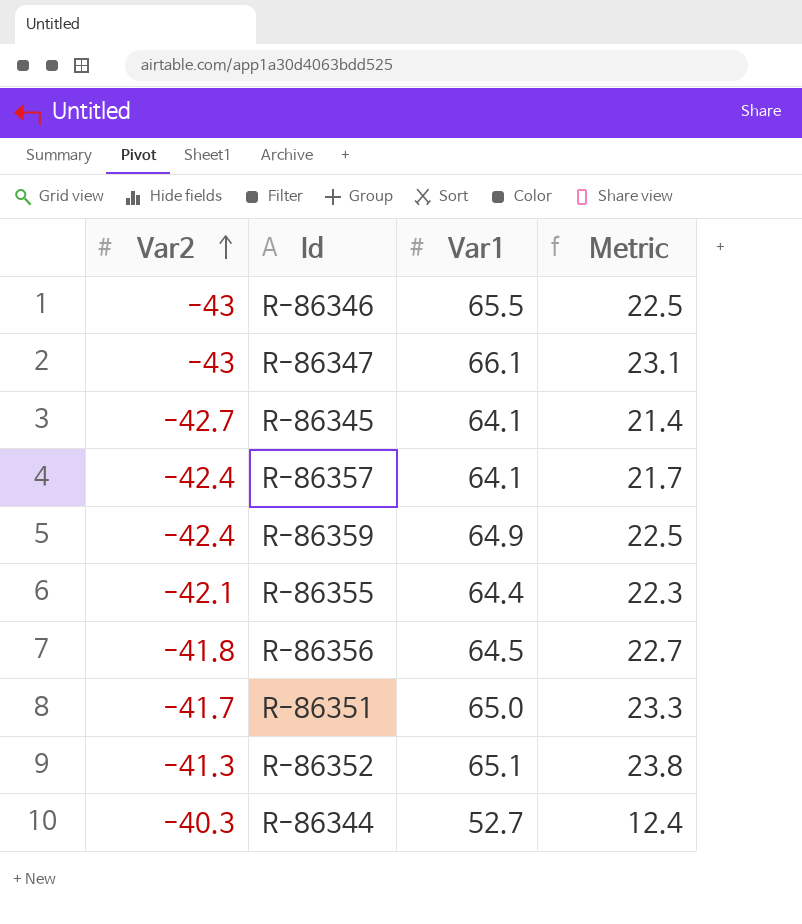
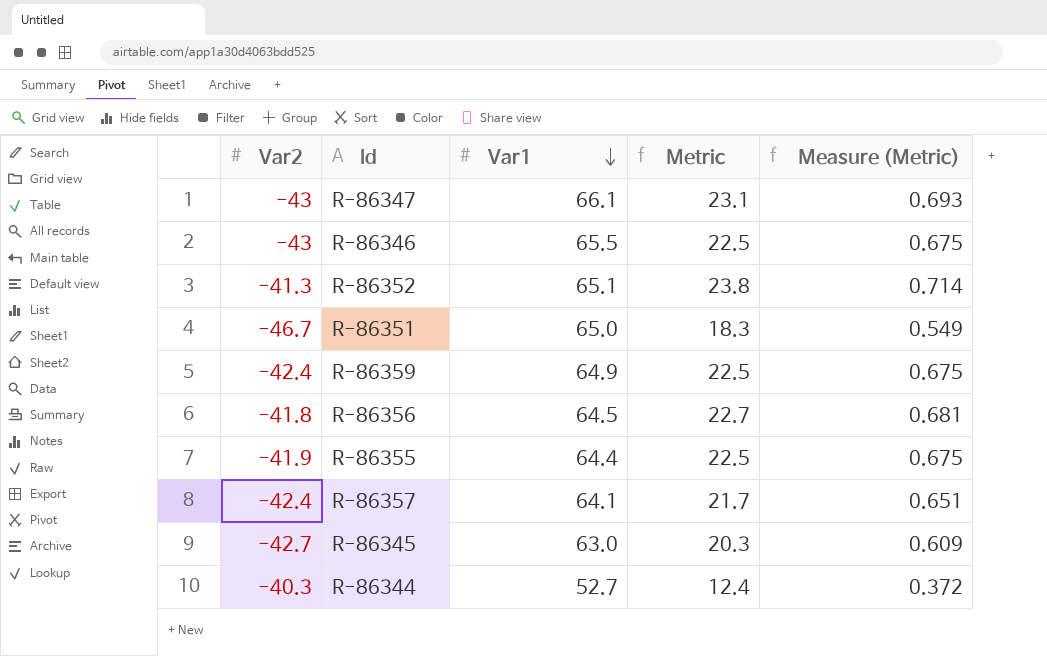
row order: Var2 ascending -> Var1 descending
column Measure (Metric) | formula: none -> [Metric] * 0.03
R-86351 | Var2: -41.7 -> -46.7
R-86351 | Metric: 23.3 -> 18.3
R-86355 | Var2: -42.1 -> -41.9
R-86355 | Metric: 22.3 -> 22.5
R-86345 | Var1: 64.1 -> 63.0
R-86345 | Metric: 21.4 -> 20.3

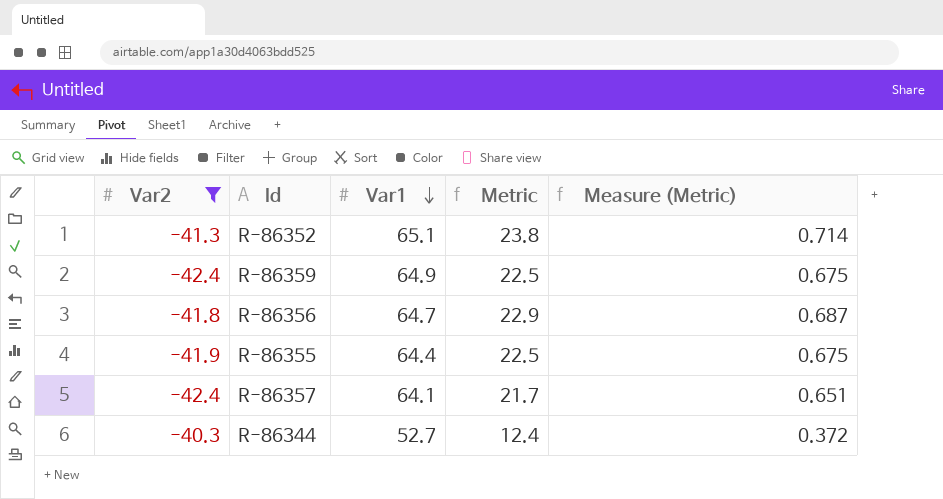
filter: none -> Var2 >= -42.4
R-86356 | Var1: 64.5 -> 64.7
R-86356 | Metric: 22.7 -> 22.9
R-86356 | Measure (Metric): 0.681 -> 0.687

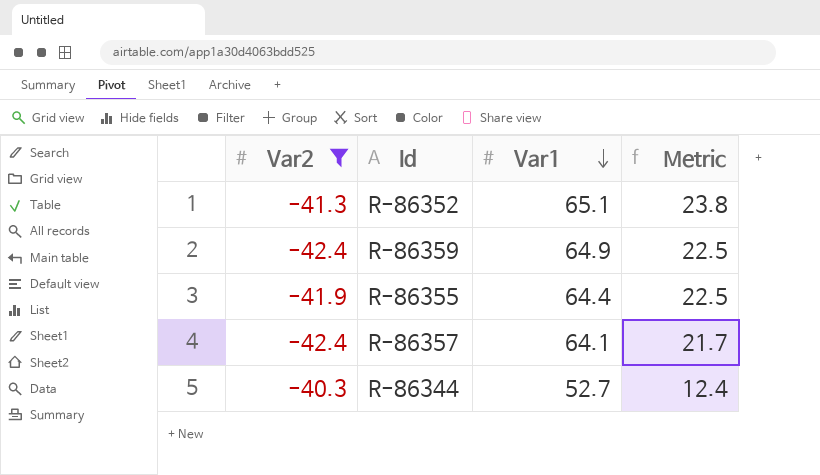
column Measure (Metric) | formula: [Metric] * 0.03 -> none
row R-86356: -41.8 | 64.7 | 22.9 | 0.687 -> none

